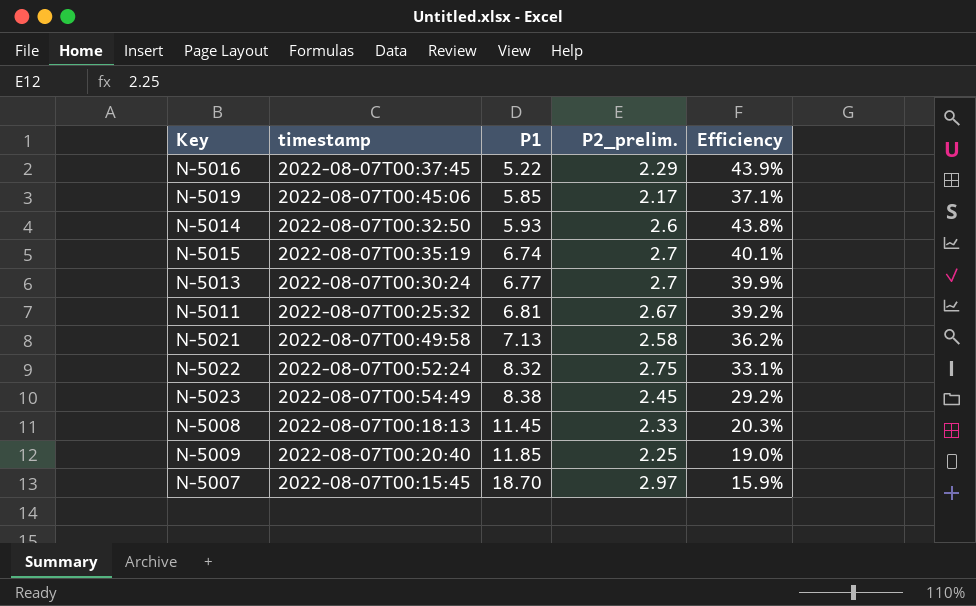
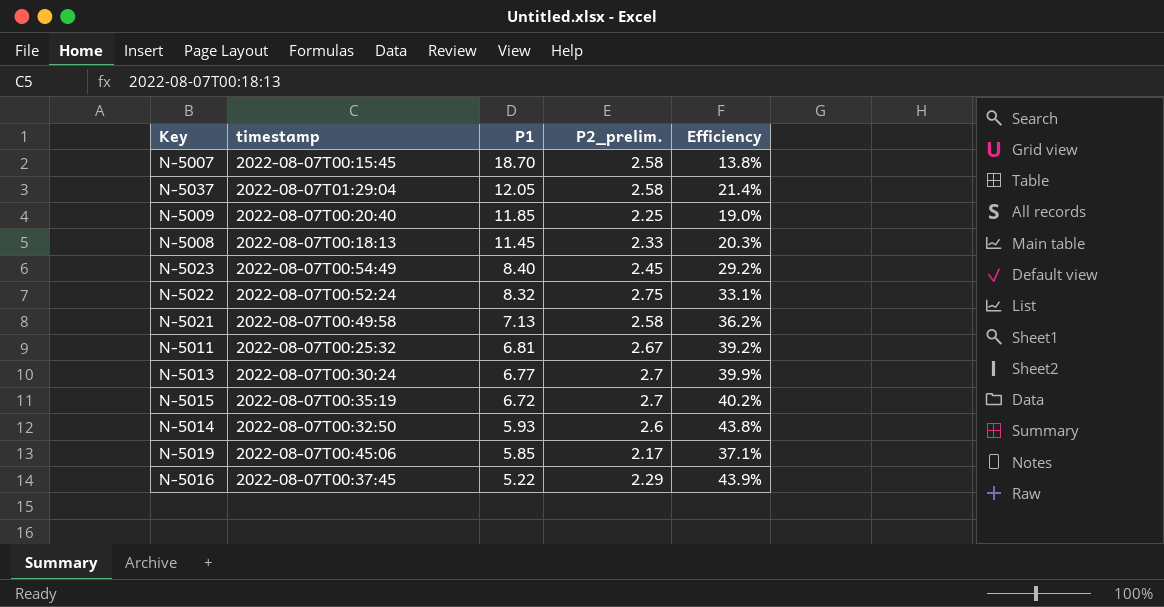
row order: P1 ascending -> P1 descending
N-5007 | P2_prelim.: 2.97 -> 2.58
N-5007 | Efficiency: 15.9% -> 13.8%
row N-5037: none -> 2022-08-07T01:29:04 | 12.05 | 2.58 | 21.4%
N-5023 | P1: 8.38 -> 8.40
N-5015 | P1: 6.74 -> 6.72
N-5015 | Efficiency: 40.1% -> 40.2%

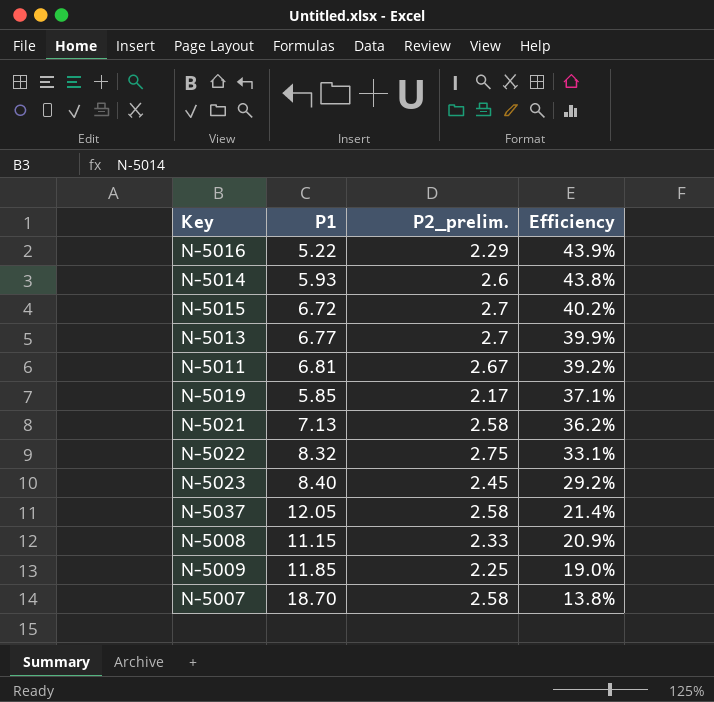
row order: P1 descending -> Efficiency descending
column timestamp | position: 2 -> none
N-5008 | P1: 11.45 -> 11.15
N-5008 | Efficiency: 20.3% -> 20.9%

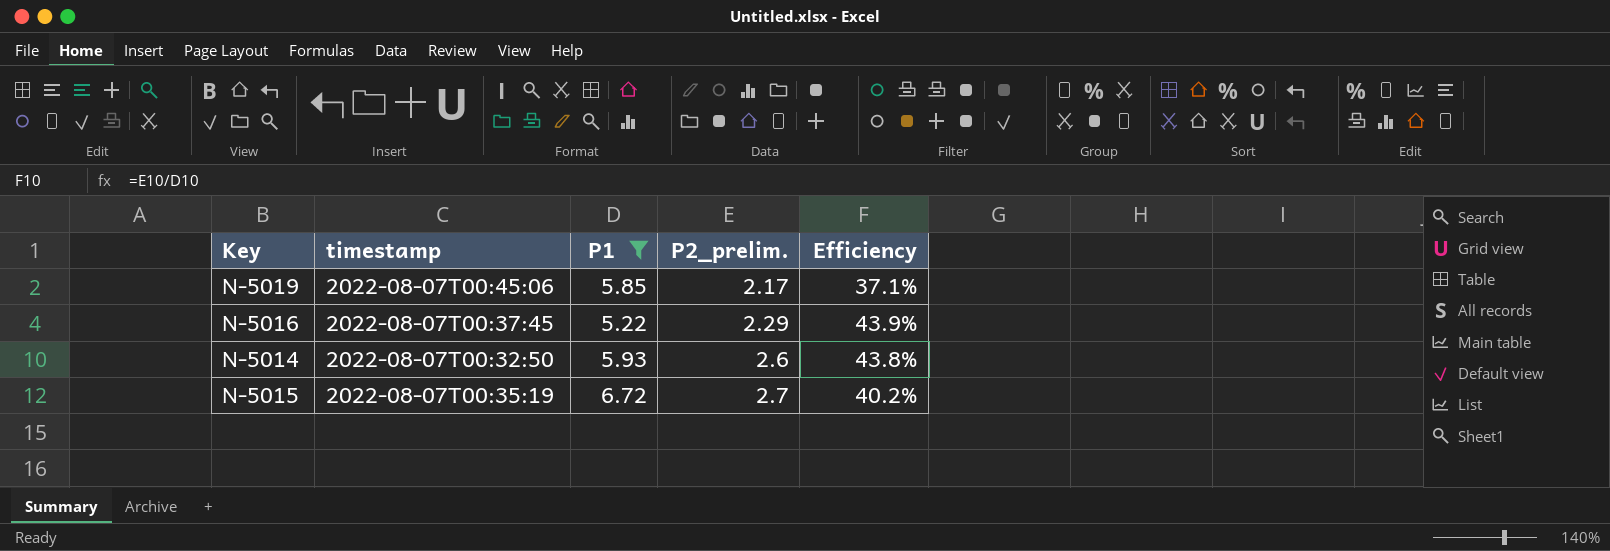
filter: none -> P1 <= 6.72
row order: Efficiency descending -> P2_prelim. ascending
column timestamp | position: none -> 2

